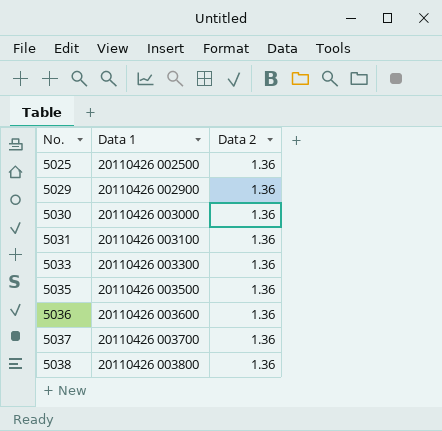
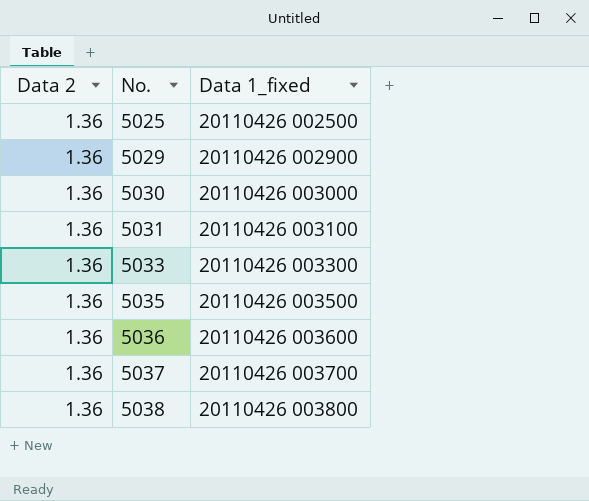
column Data 2 | position: 3 -> 1
column name: Data 1 -> Data 1_fixed

